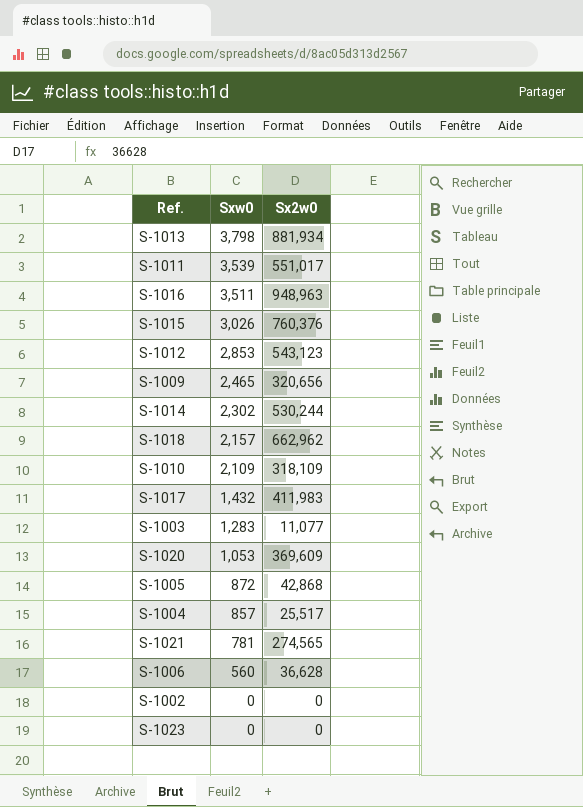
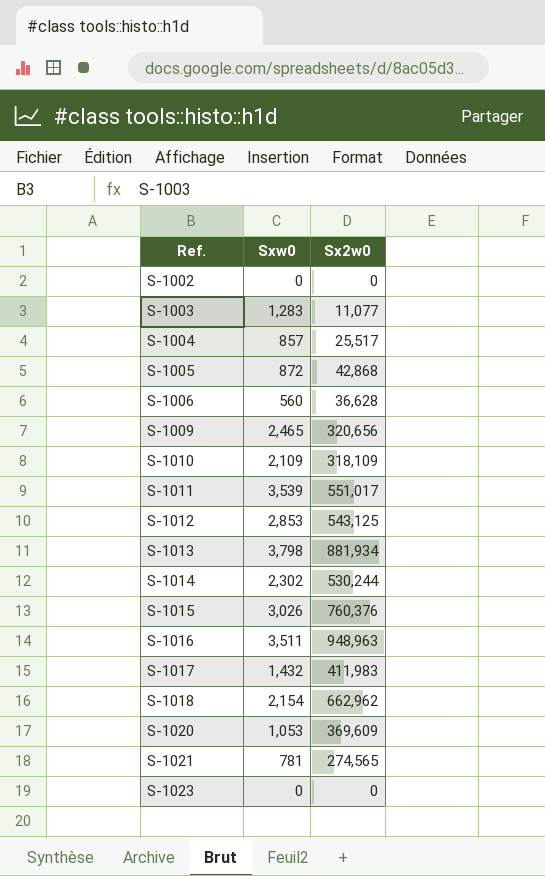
row order: Sxw0 descending -> Ref. ascending
S-1012 | Sx2w0: 543,123 -> 543,125
S-1018 | Sxw0: 2,157 -> 2,154

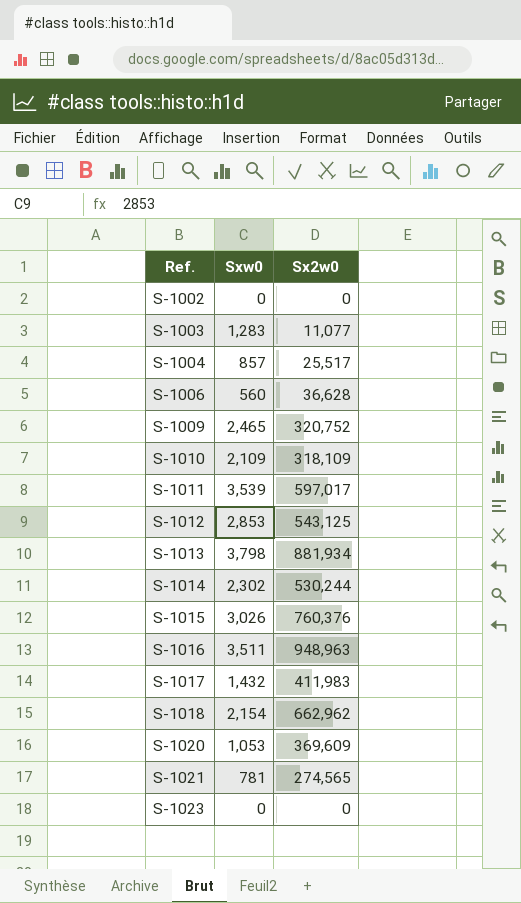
row S-1005: 872 | 42,868 -> none
S-1009 | Sx2w0: 320,656 -> 320,752
S-1011 | Sx2w0: 551,017 -> 597,017

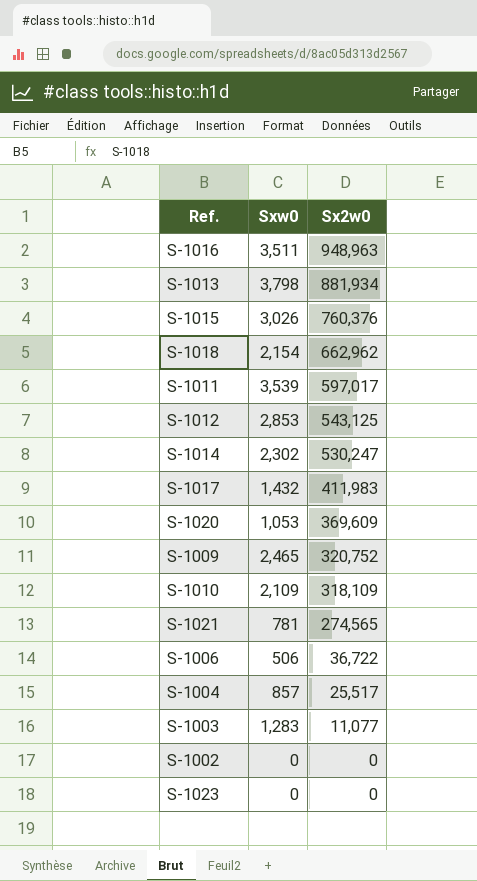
row order: Ref. ascending -> Sx2w0 descending
S-1014 | Sx2w0: 530,244 -> 530,247
S-1006 | Sxw0: 560 -> 506
S-1006 | Sx2w0: 36,628 -> 36,722

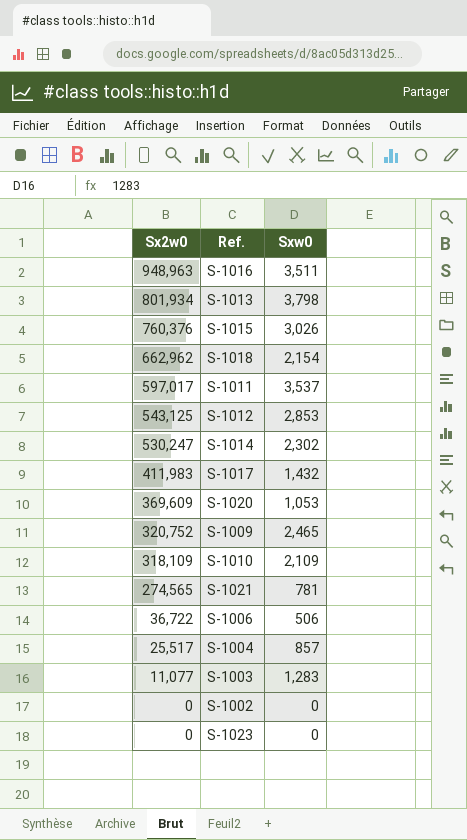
column Sx2w0 | position: 3 -> 1
S-1013 | Sx2w0: 881,934 -> 801,934
S-1011 | Sxw0: 3,539 -> 3,537

